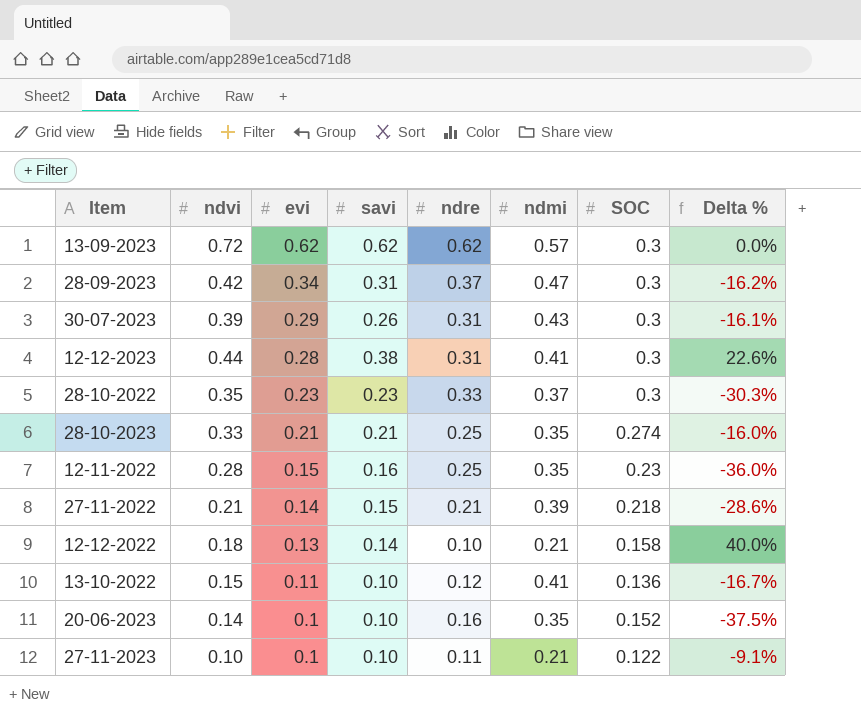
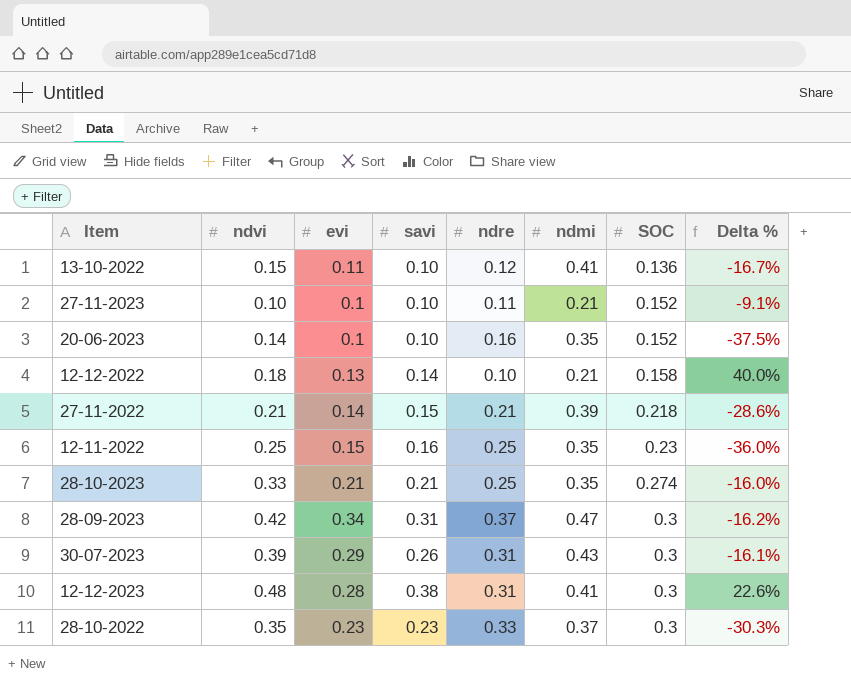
row order: evi descending -> SOC ascending
row 13-09-2023: 0.72 | 0.62 | 0.62 | 0.62 | 0.57 | 0.3 | 0.0% -> none
27-11-2023 | SOC: 0.122 -> 0.152
12-11-2022 | ndvi: 0.28 -> 0.25
12-12-2023 | ndvi: 0.44 -> 0.48

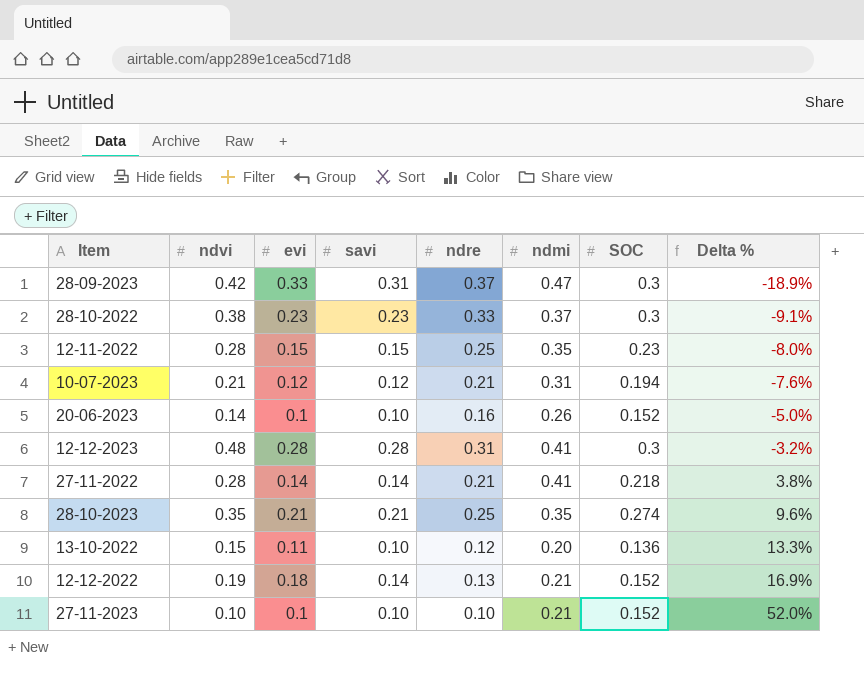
row order: SOC ascending -> Delta % ascending
column Delta % | formula: ([savi] - [ndre]) / [ndre] -> ([SOC] - [ndre]) / [ndre]
row 30-07-2023: 0.39 | 0.29 | 0.26 | 0.31 | 0.43 | 0.3 | -16.1% -> none
28-09-2023 | evi: 0.34 -> 0.33
28-10-2022 | ndvi: 0.35 -> 0.38
12-11-2022 | ndvi: 0.25 -> 0.28
12-11-2022 | savi: 0.16 -> 0.15
row 10-07-2023: none -> 0.21 | 0.12 | 0.12 | 0.21 | 0.31 | 0.194 | -7.6%
20-06-2023 | ndmi: 0.35 -> 0.26
12-12-2023 | savi: 0.38 -> 0.28
27-11-2022 | ndvi: 0.21 -> 0.28
27-11-2022 | savi: 0.15 -> 0.14
27-11-2022 | ndmi: 0.39 -> 0.41
28-10-2023 | ndvi: 0.33 -> 0.35
13-10-2022 | ndmi: 0.41 -> 0.20
12-12-2022 | ndvi: 0.18 -> 0.19
12-12-2022 | evi: 0.13 -> 0.18
12-12-2022 | ndre: 0.10 -> 0.13
12-12-2022 | SOC: 0.158 -> 0.152
27-11-2023 | ndre: 0.11 -> 0.10

